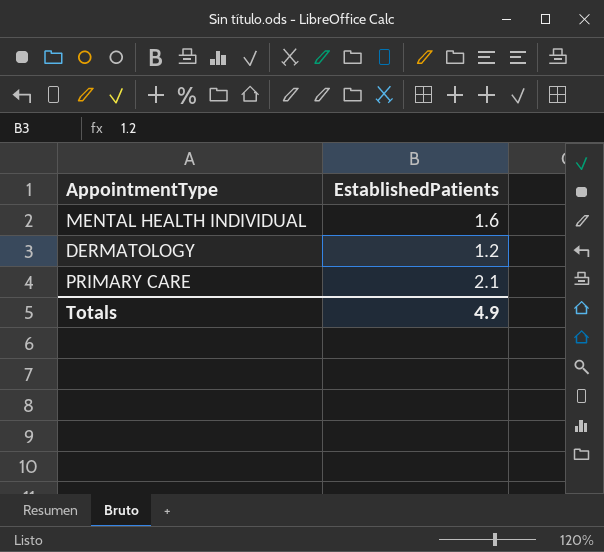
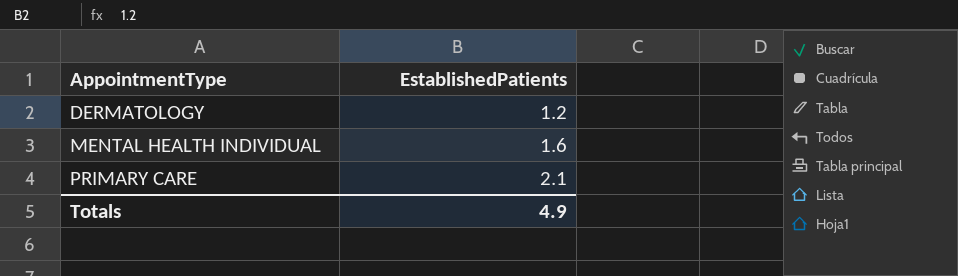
row order: none -> AppointmentType ascending

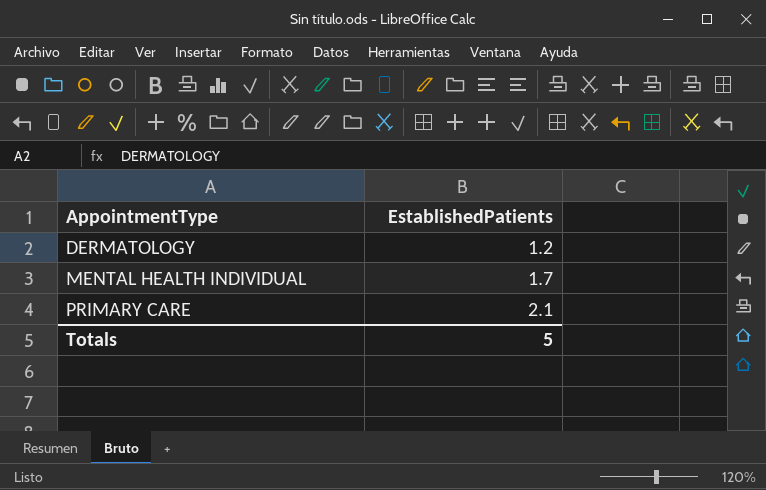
MENTAL HEALTH INDIVIDUAL | EstablishedPatients: 1.6 -> 1.7
Totals | EstablishedPatients: 4.9 -> 5

